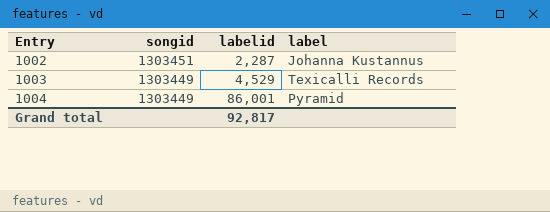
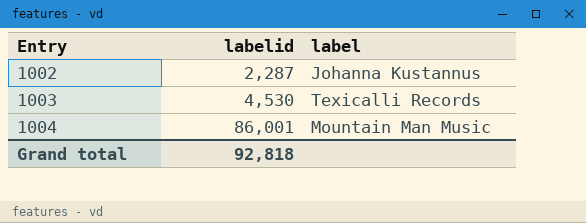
column songid | position: 2 -> none
1003 | labelid: 4,529 -> 4,530
1004 | label: Pyramid -> Mountain Man Music
Grand total | labelid: 92,817 -> 92,818

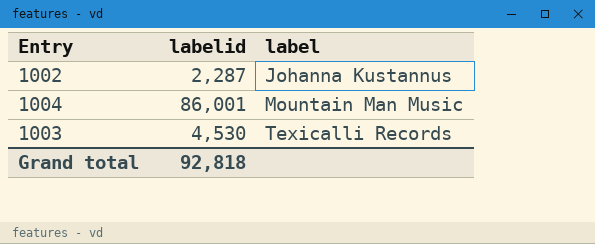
row order: Entry ascending -> label ascending

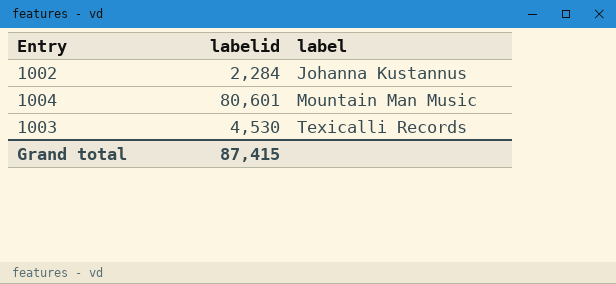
1002 | labelid: 2,287 -> 2,284
1004 | labelid: 86,001 -> 80,601
Grand total | labelid: 92,818 -> 87,415

